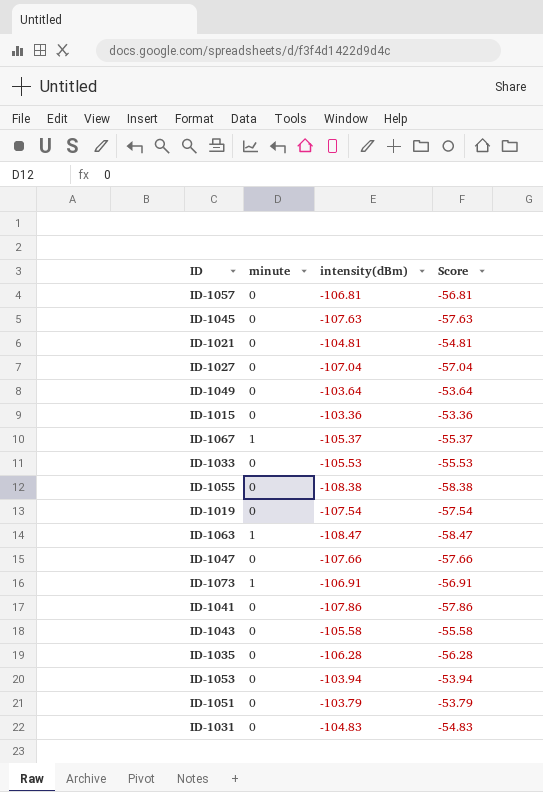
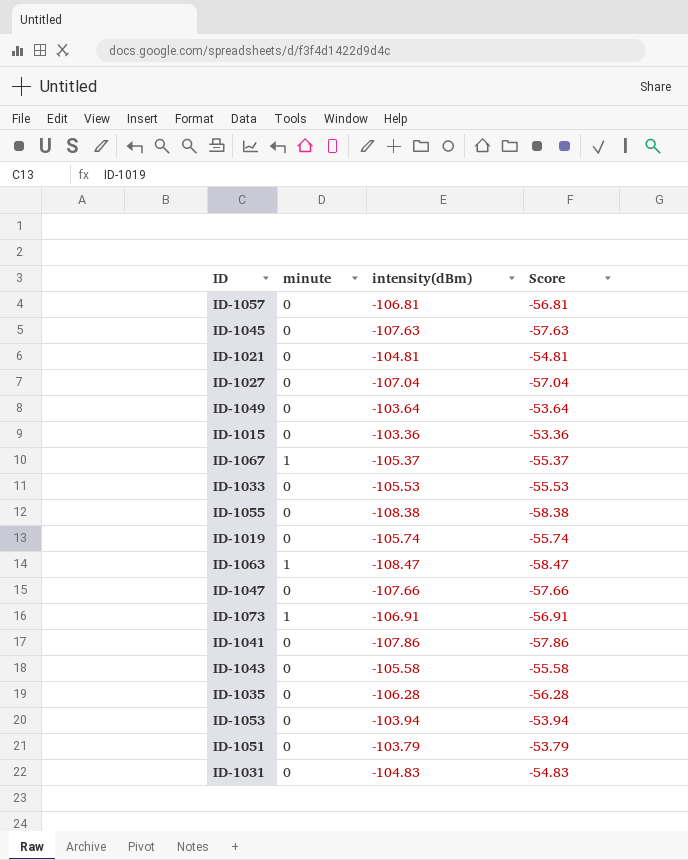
ID-1019 | intensity(dBm): -107.54 -> -105.74
ID-1019 | Score: -57.54 -> -55.74

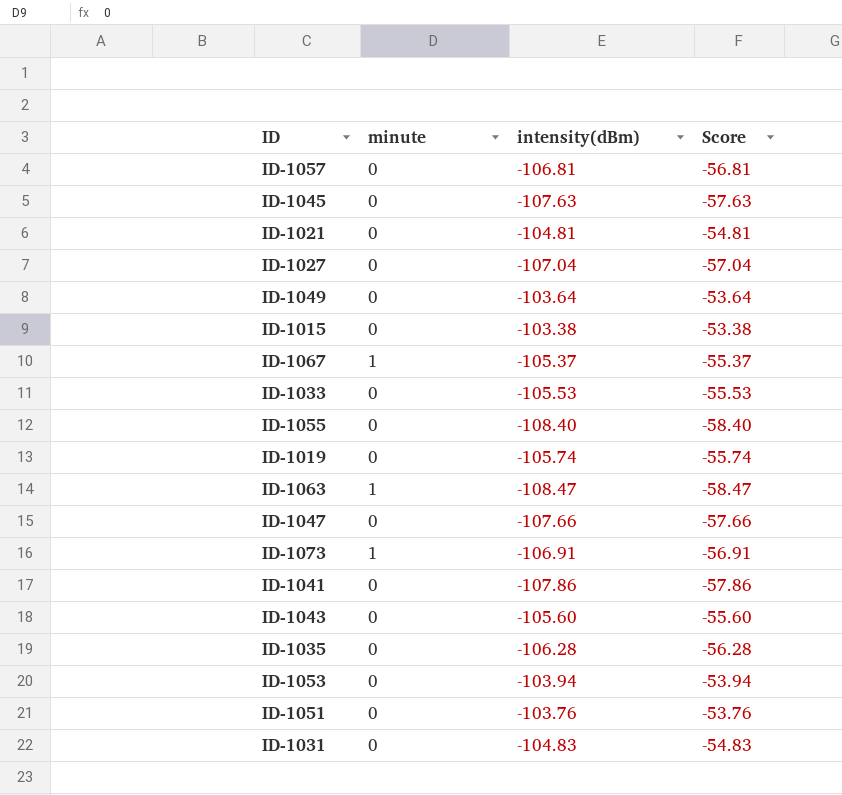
ID-1015 | intensity(dBm): -103.36 -> -103.38
ID-1015 | Score: -53.36 -> -53.38
ID-1055 | intensity(dBm): -108.38 -> -108.40
ID-1055 | Score: -58.38 -> -58.40
ID-1043 | intensity(dBm): -105.58 -> -105.60
ID-1043 | Score: -55.58 -> -55.60
ID-1051 | intensity(dBm): -103.79 -> -103.76
ID-1051 | Score: -53.79 -> -53.76

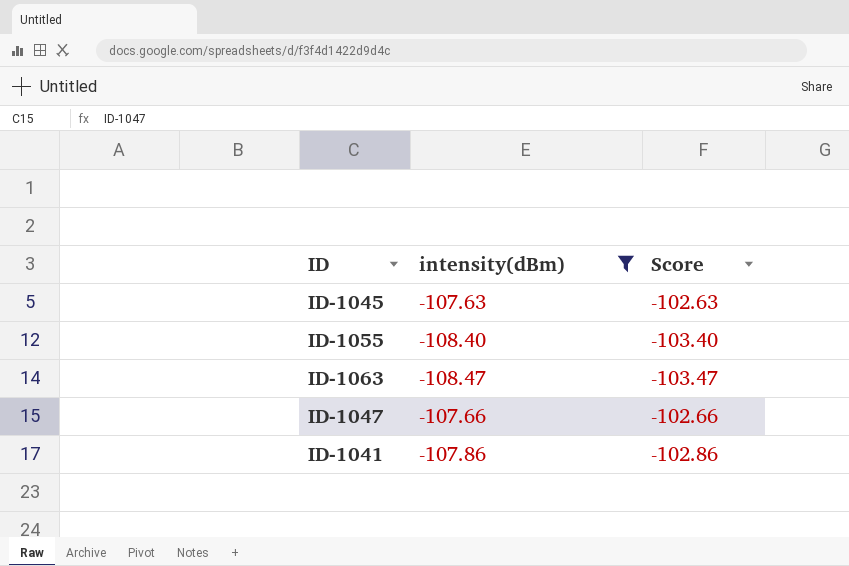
filter: none -> intensity(dBm) <= -107.63
column minute | position: 2 -> none
column Score | formula: [intensity(dBm)] + 50 -> [intensity(dBm)] + 5

